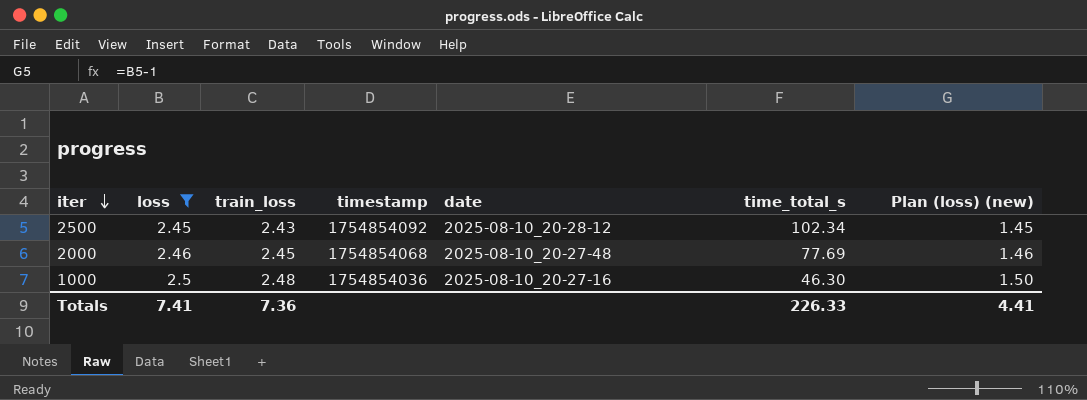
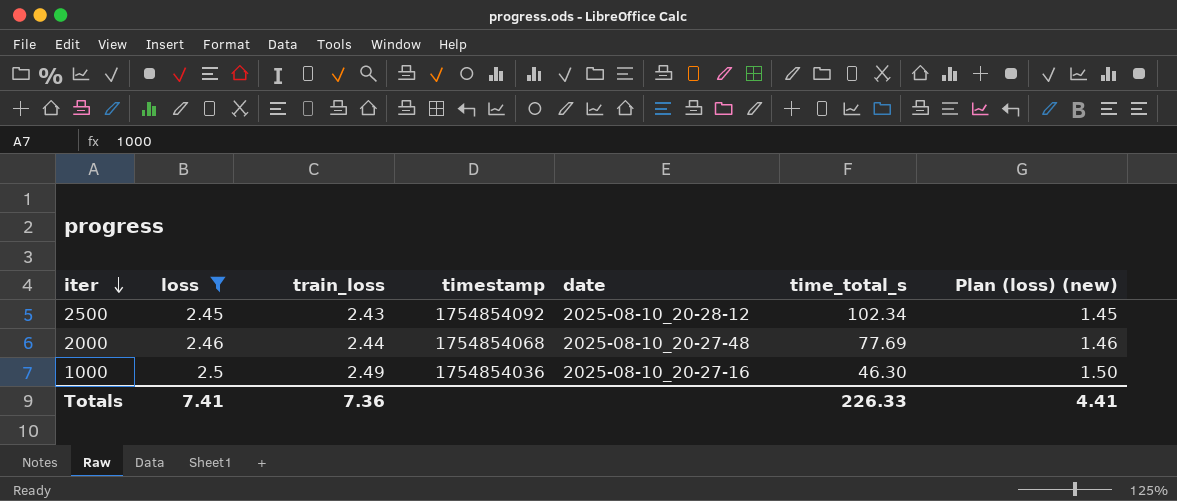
2000 | train_loss: 2.45 -> 2.44
1000 | train_loss: 2.48 -> 2.49

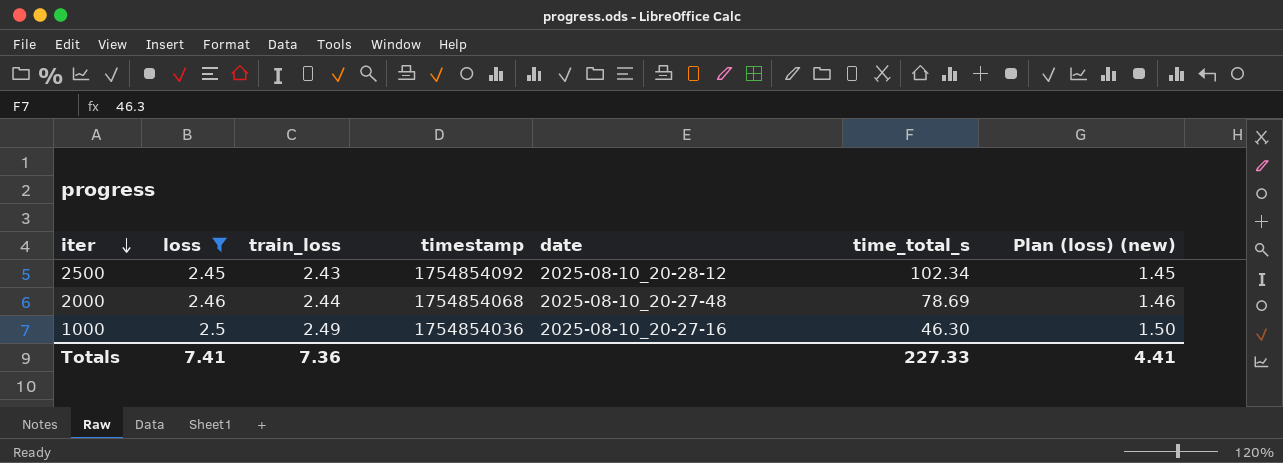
2000 | time_total_s: 77.69 -> 78.69
Totals | time_total_s: 226.33 -> 227.33

